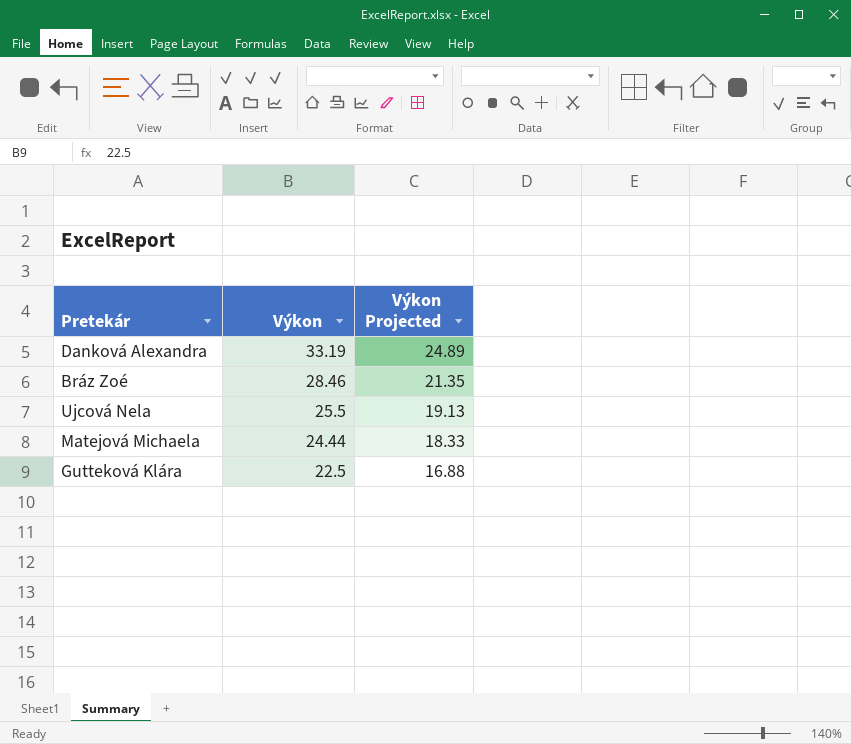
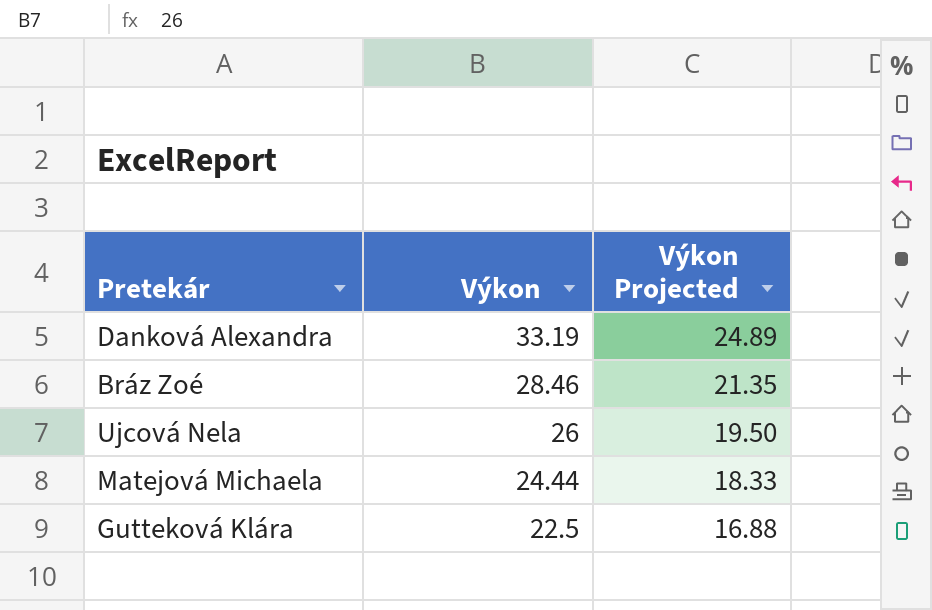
Ujcová Nela | Výkon: 25.5 -> 26
Ujcová Nela | Výkon Projected: 19.13 -> 19.50

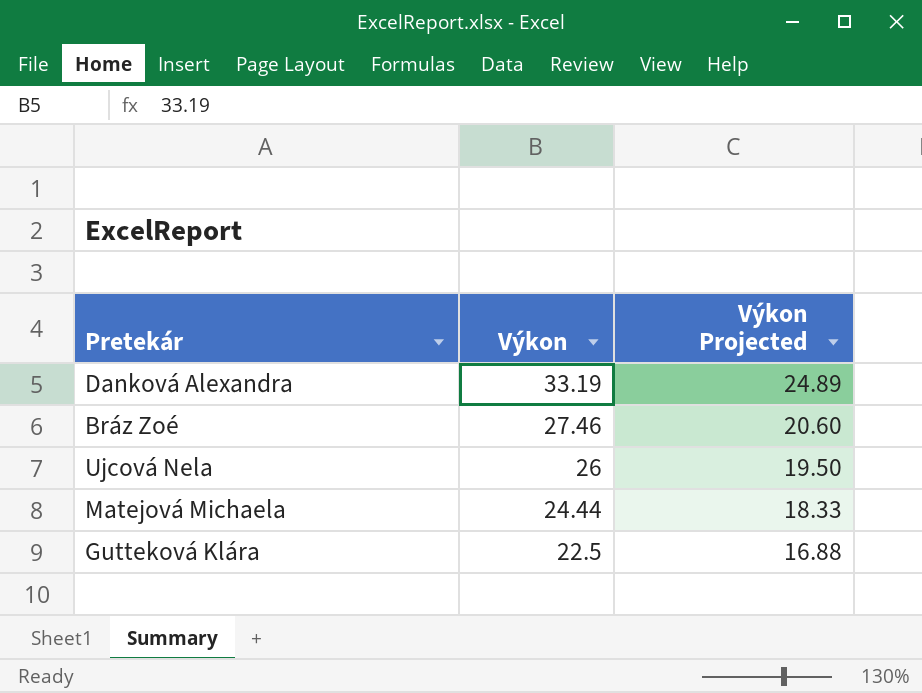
Bráz Zoé | Výkon: 28.46 -> 27.46
Bráz Zoé | Výkon Projected: 21.35 -> 20.60

